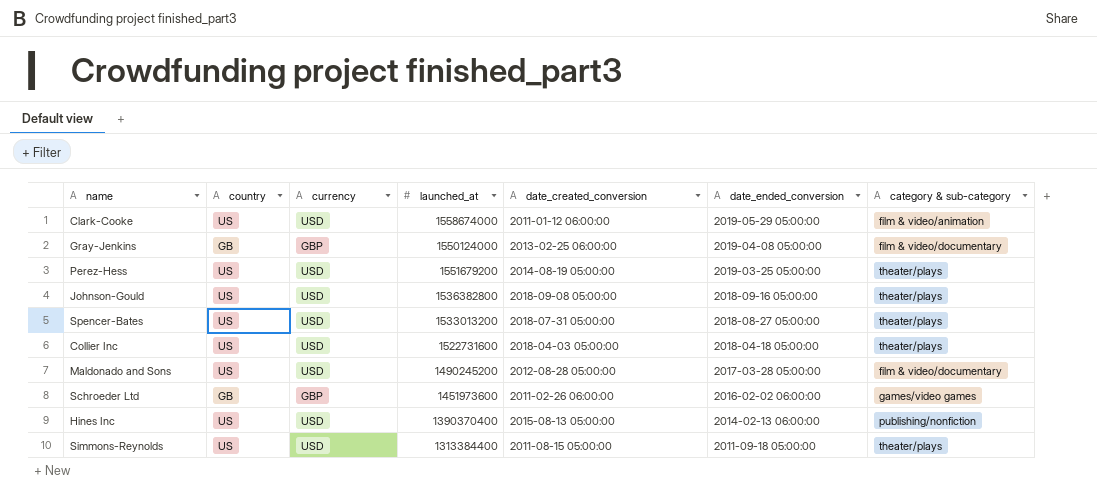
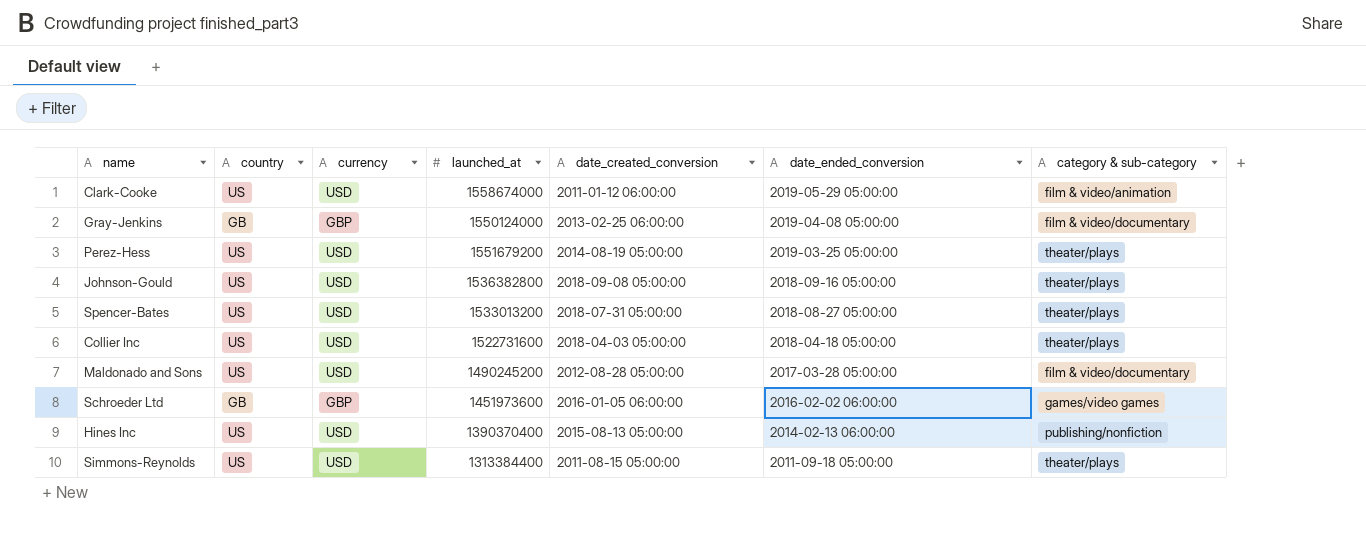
Schroeder Ltd | date_created_conversion: 2011-02-26 06:00:00 -> 2016-01-05 06:00:00

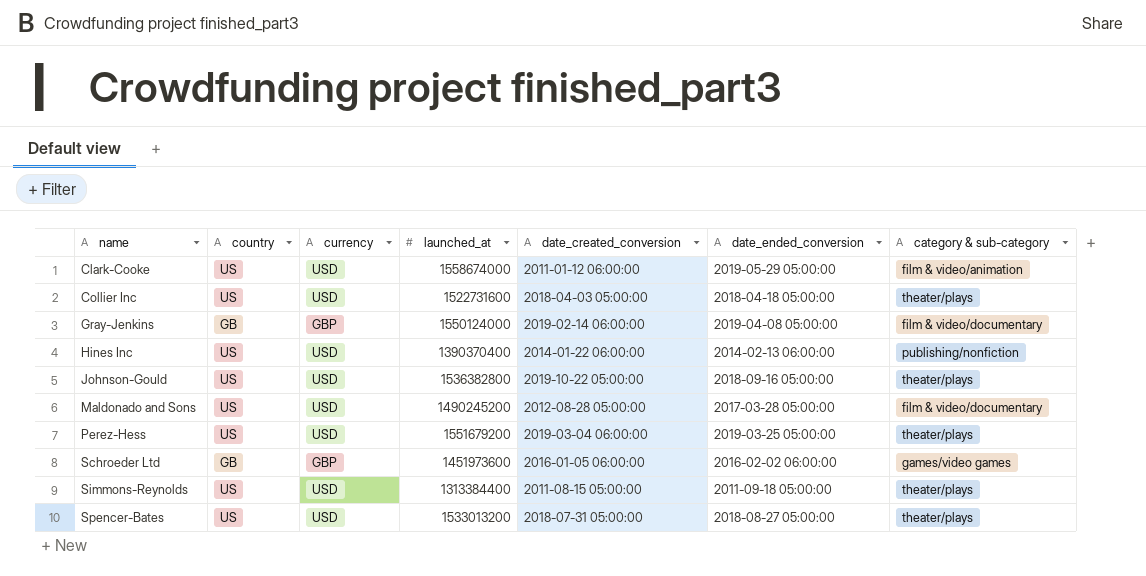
row order: date_ended_conversion descending -> name ascending
Gray-Jenkins | date_created_conversion: 2013-02-25 06:00:00 -> 2019-02-14 06:00:00
Hines Inc | date_created_conversion: 2015-08-13 05:00:00 -> 2014-01-22 06:00:00
Johnson-Gould | date_created_conversion: 2018-09-08 05:00:00 -> 2019-10-22 05:00:00
Perez-Hess | date_created_conversion: 2014-08-19 05:00:00 -> 2019-03-04 06:00:00

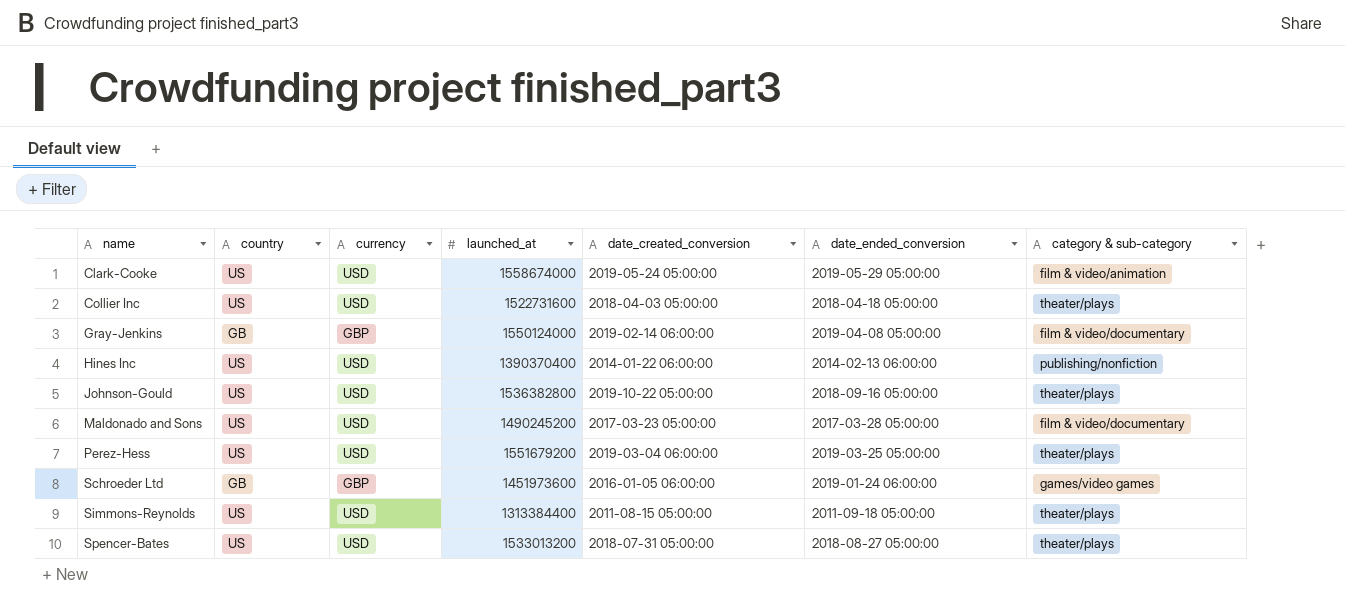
Clark-Cooke | date_created_conversion: 2011-01-12 06:00:00 -> 2019-05-24 05:00:00
Maldonado and Sons | date_created_conversion: 2012-08-28 05:00:00 -> 2017-03-23 05:00:00
Schroeder Ltd | date_ended_conversion: 2016-02-02 06:00:00 -> 2019-01-24 06:00:00

